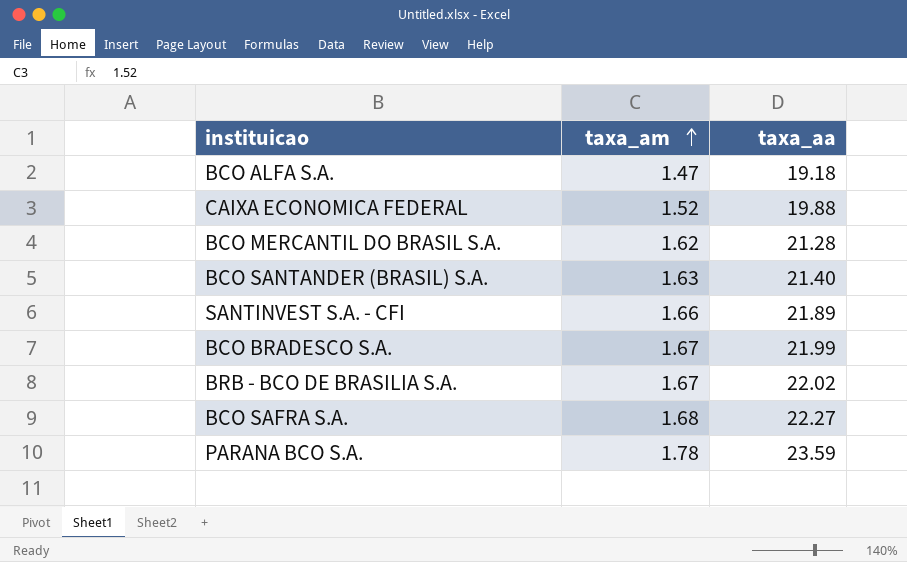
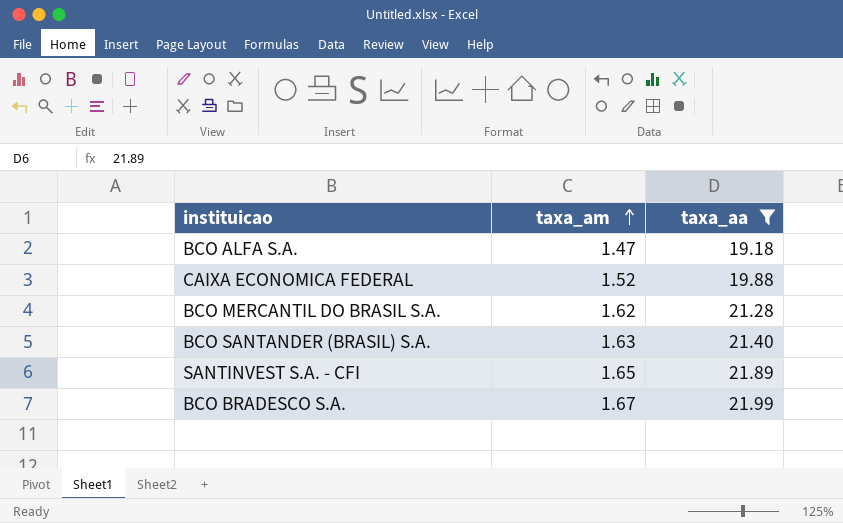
filter: none -> taxa_aa <= 21.99
SANTINVEST S.A. - CFI | taxa_am: 1.66 -> 1.65

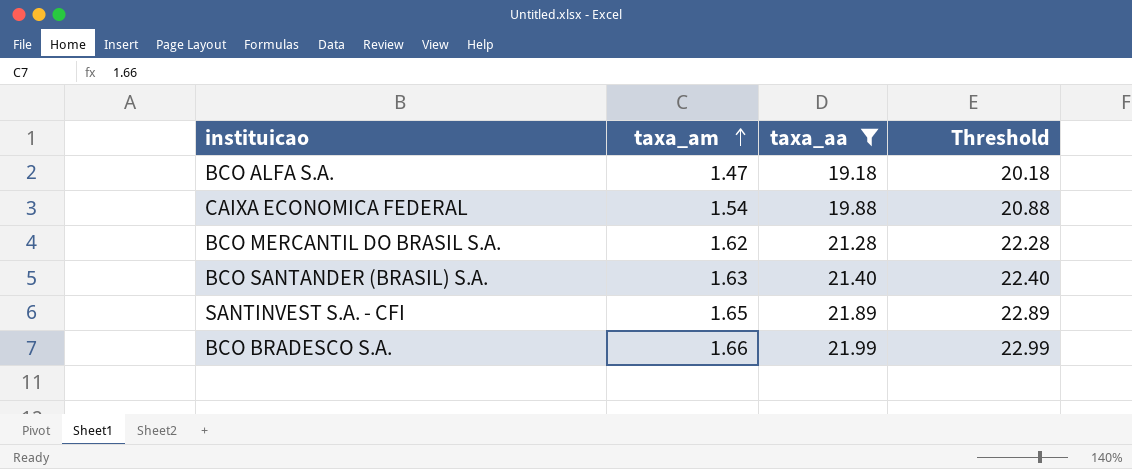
column Threshold | formula: none -> [taxa_aa] + 1
CAIXA ECONOMICA FEDERAL | taxa_am: 1.52 -> 1.54
BCO BRADESCO S.A. | taxa_am: 1.67 -> 1.66

